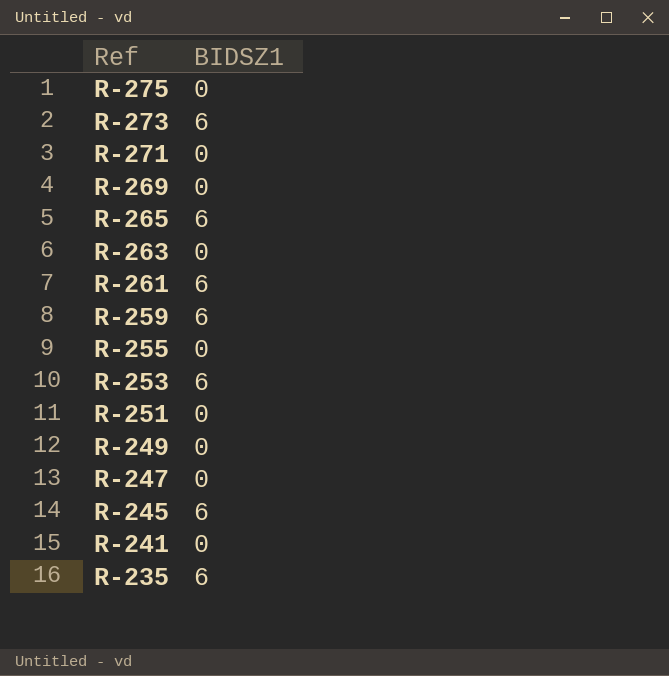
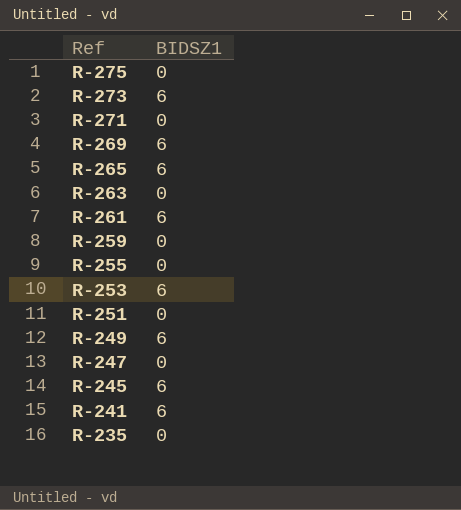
R-269 | BIDSZ1: 0 -> 6
R-259 | BIDSZ1: 6 -> 0
R-249 | BIDSZ1: 0 -> 6
R-241 | BIDSZ1: 0 -> 6
R-235 | BIDSZ1: 6 -> 0

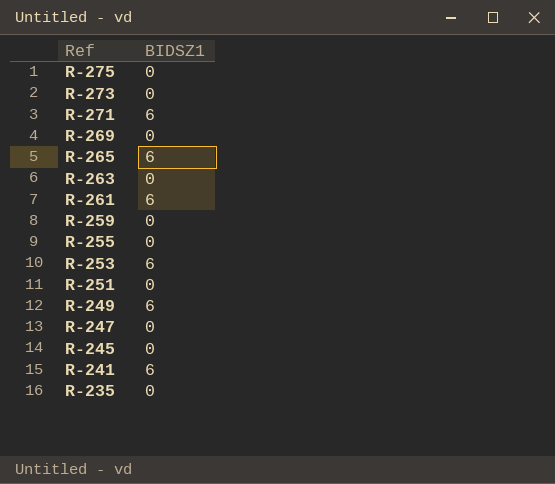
R-273 | BIDSZ1: 6 -> 0
R-271 | BIDSZ1: 0 -> 6
R-269 | BIDSZ1: 6 -> 0
R-245 | BIDSZ1: 6 -> 0

